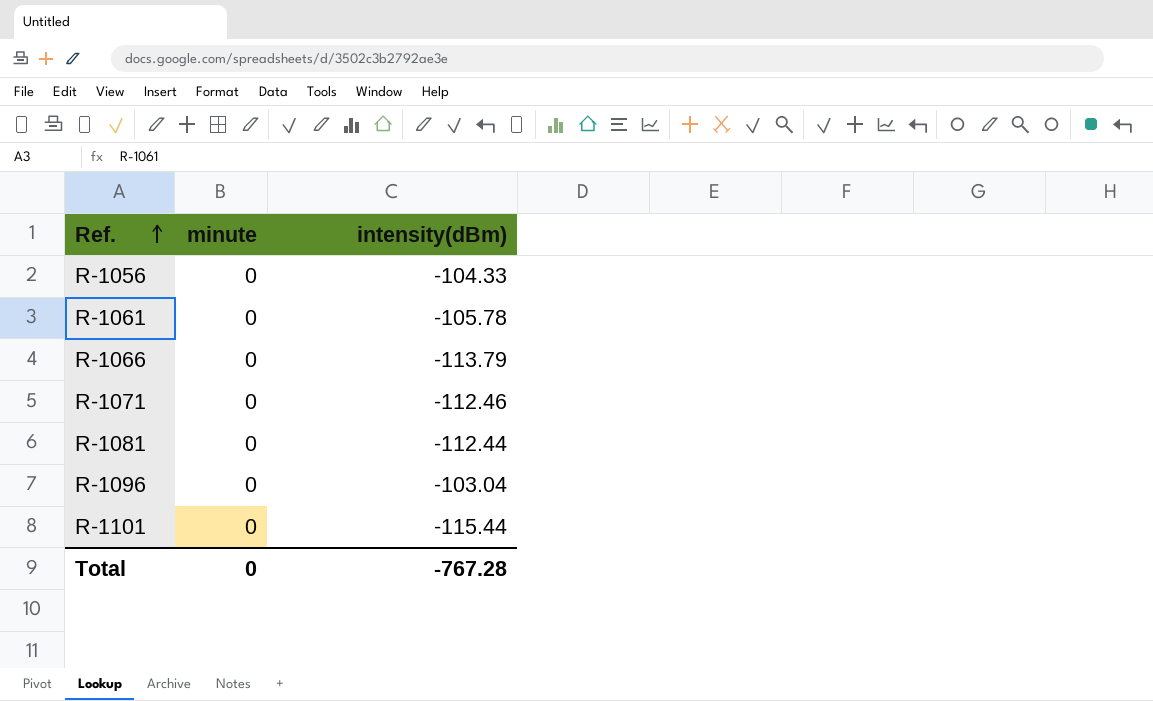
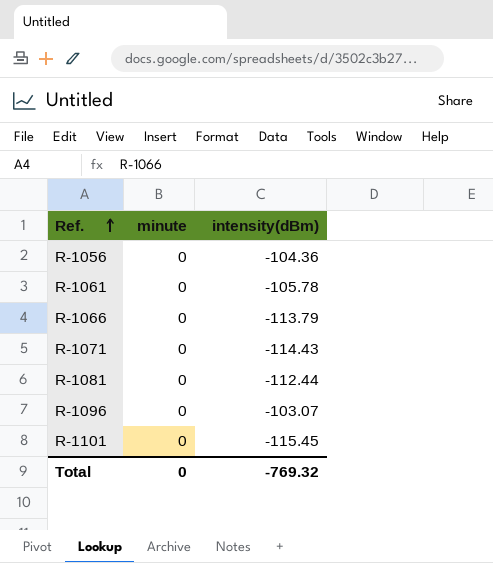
R-1056 | intensity(dBm): -104.33 -> -104.36
R-1071 | intensity(dBm): -112.46 -> -114.43
R-1096 | intensity(dBm): -103.04 -> -103.07
R-1101 | intensity(dBm): -115.44 -> -115.45
Total | intensity(dBm): -767.28 -> -769.32

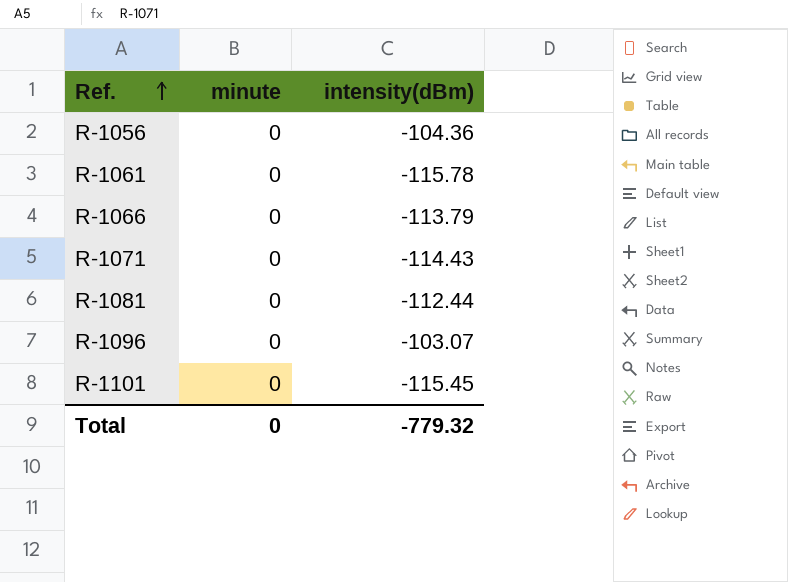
R-1061 | intensity(dBm): -105.78 -> -115.78
Total | intensity(dBm): -769.32 -> -779.32

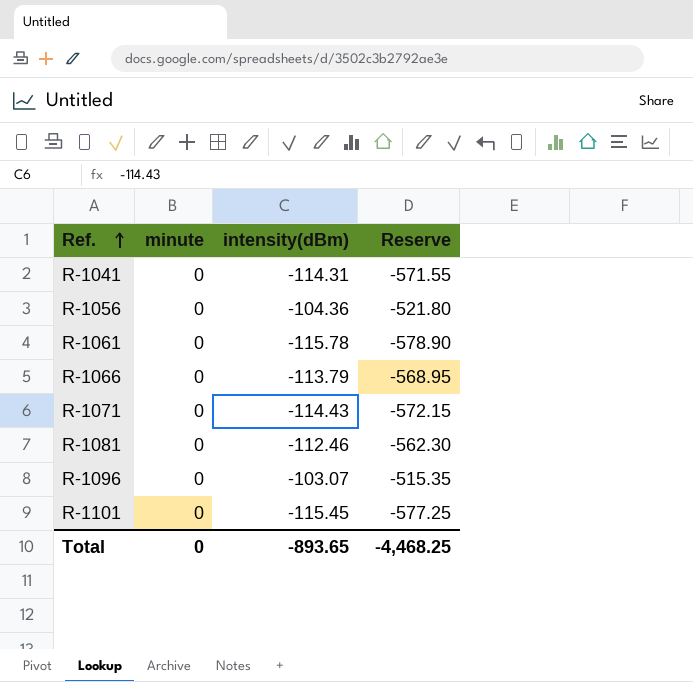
column Reserve | formula: none -> [intensity(dBm)] * 5
row R-1041: none -> 0 | -114.31 | -571.55
R-1081 | intensity(dBm): -112.44 -> -112.46
Total | intensity(dBm): -779.32 -> -893.65

